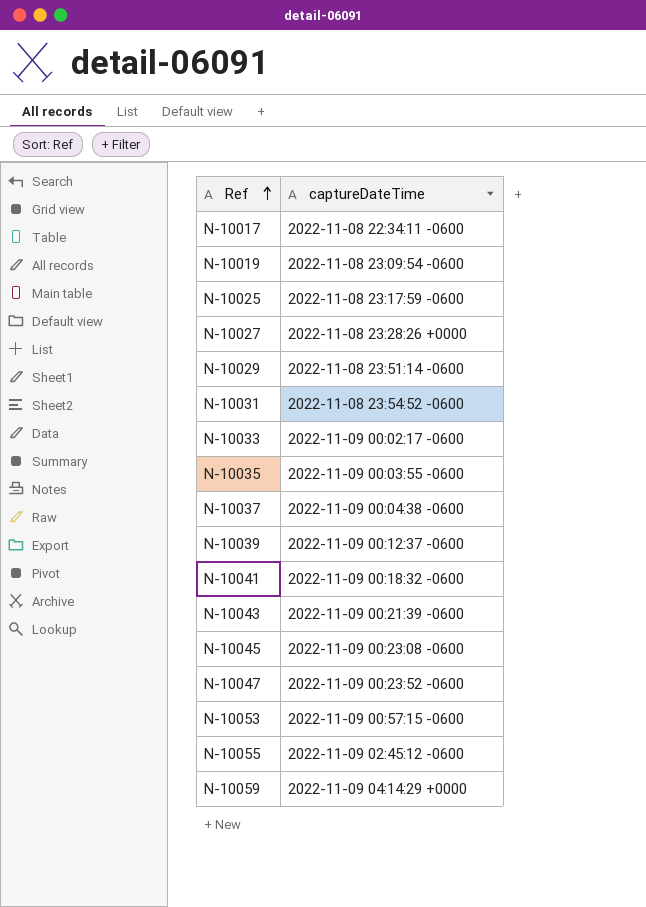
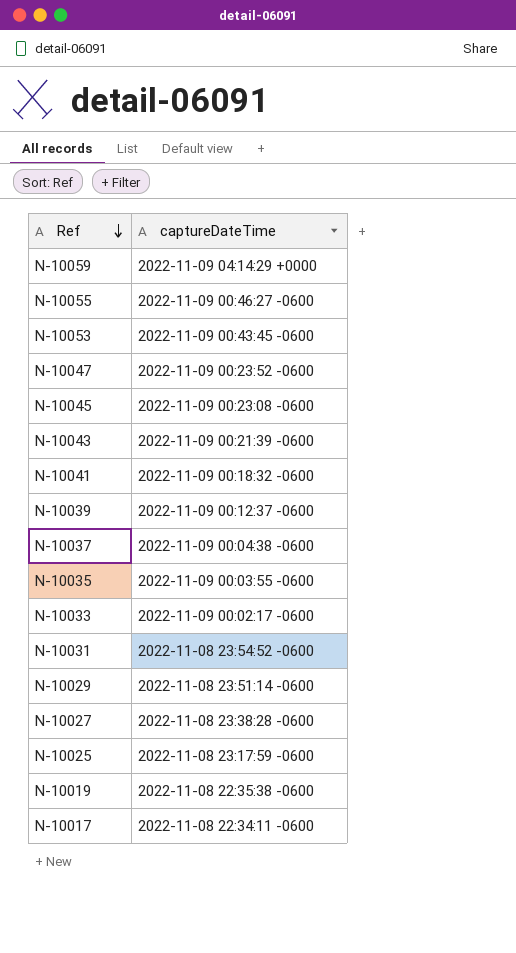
row order: Ref ascending -> Ref descending
N-10055 | captureDateTime: 2022-11-09 02:45:12 -0600 -> 2022-11-09 00:46:27 -0600
N-10053 | captureDateTime: 2022-11-09 00:57:15 -0600 -> 2022-11-09 00:43:45 -0600
N-10027 | captureDateTime: 2022-11-08 23:28:26 +0000 -> 2022-11-08 23:38:28 -0600
N-10019 | captureDateTime: 2022-11-08 23:09:54 -0600 -> 2022-11-08 22:35:38 -0600

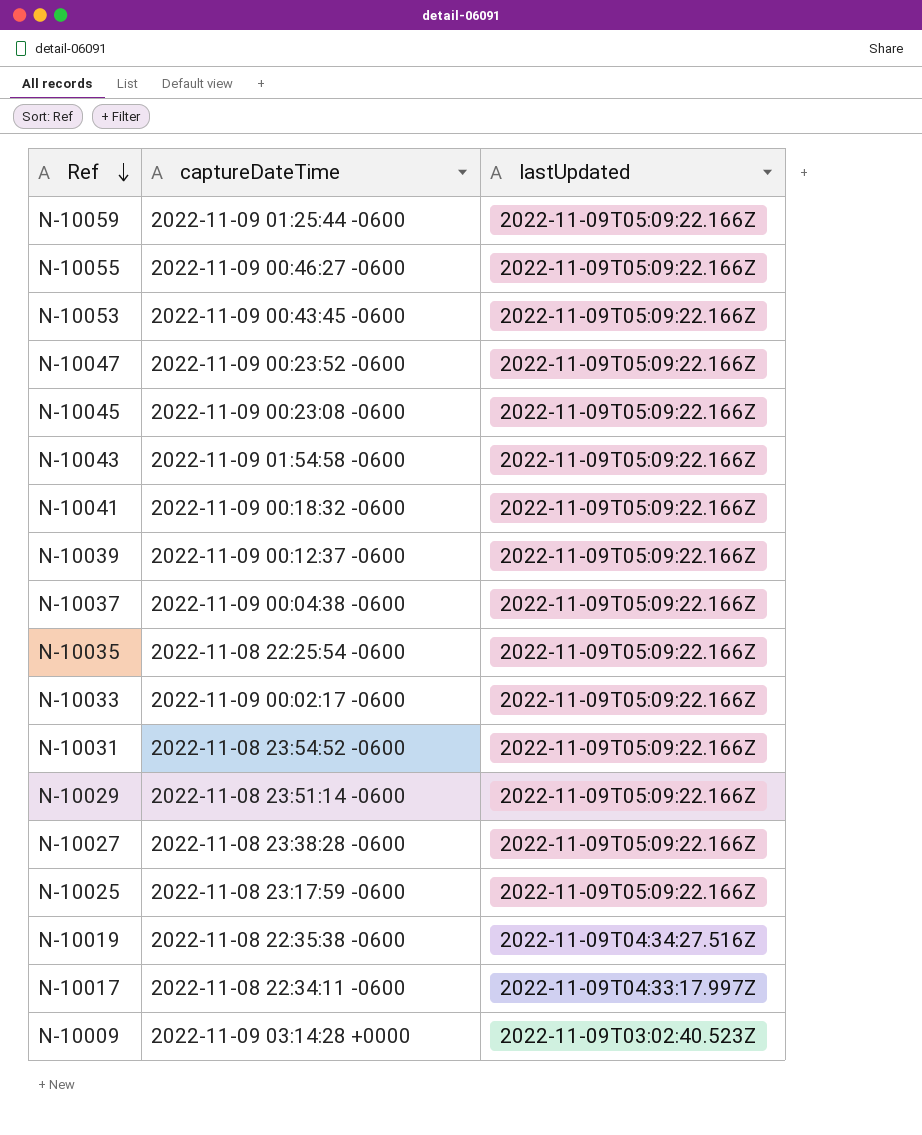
column lastUpdated | position: none -> 3
N-10059 | captureDateTime: 2022-11-09 04:14:29 +0000 -> 2022-11-09 01:25:44 -0600
N-10043 | captureDateTime: 2022-11-09 00:21:39 -0600 -> 2022-11-09 01:54:58 -0600
N-10035 | captureDateTime: 2022-11-09 00:03:55 -0600 -> 2022-11-08 22:25:54 -0600
row N-10009: none -> 2022-11-09 03:14:28 +0000 | 2022-11-09T03:02:40.523Z

